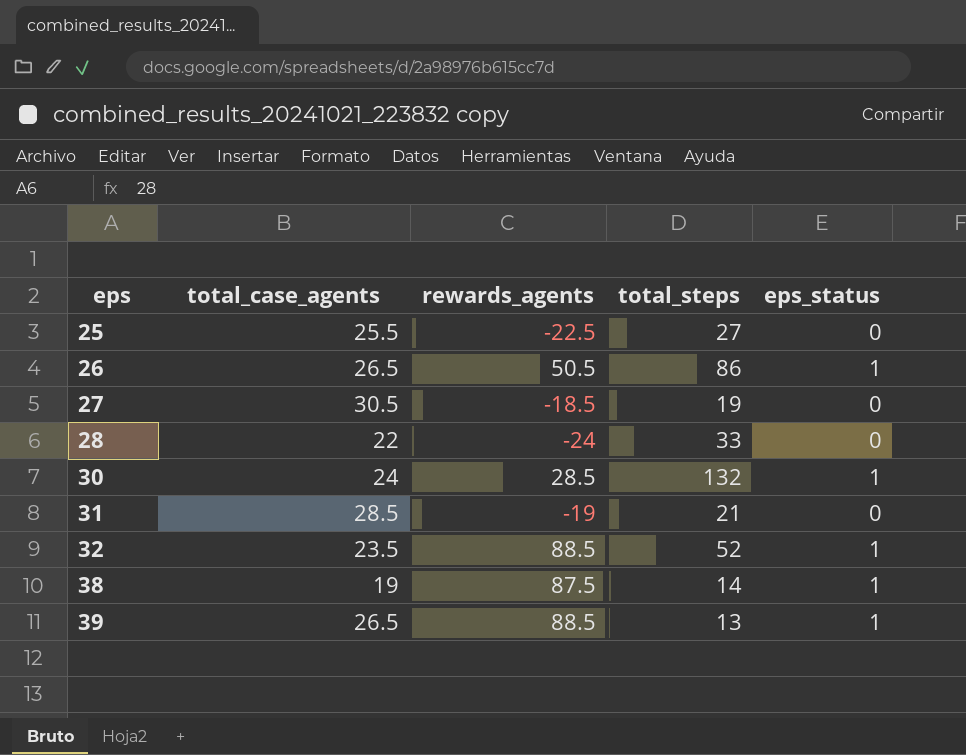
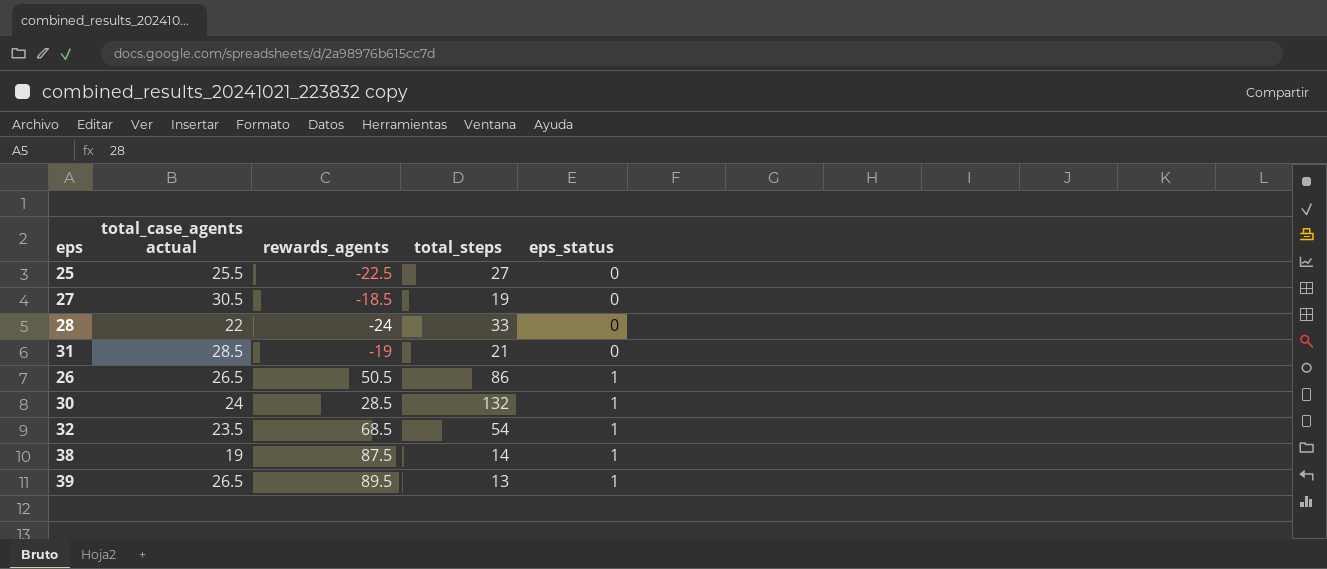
row order: eps ascending -> eps_status ascending
column name: total_case_agents -> total_case_agents actual
32 | rewards_agents: 88.5 -> 68.5
32 | total_steps: 52 -> 54
39 | rewards_agents: 88.5 -> 89.5

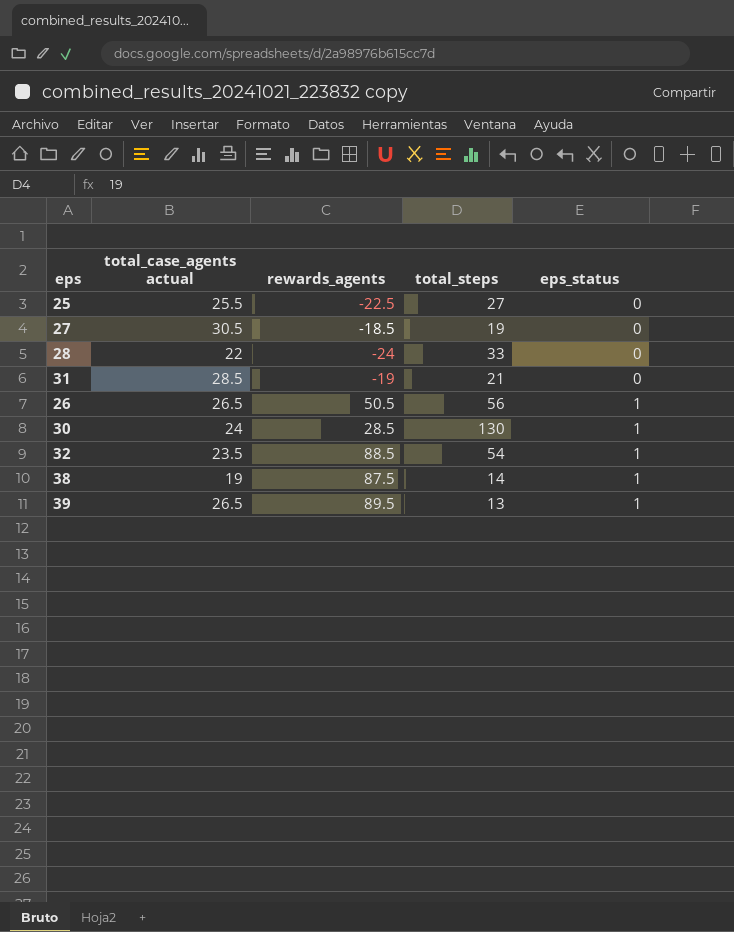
26 | total_steps: 86 -> 56
30 | total_steps: 132 -> 130
32 | rewards_agents: 68.5 -> 88.5

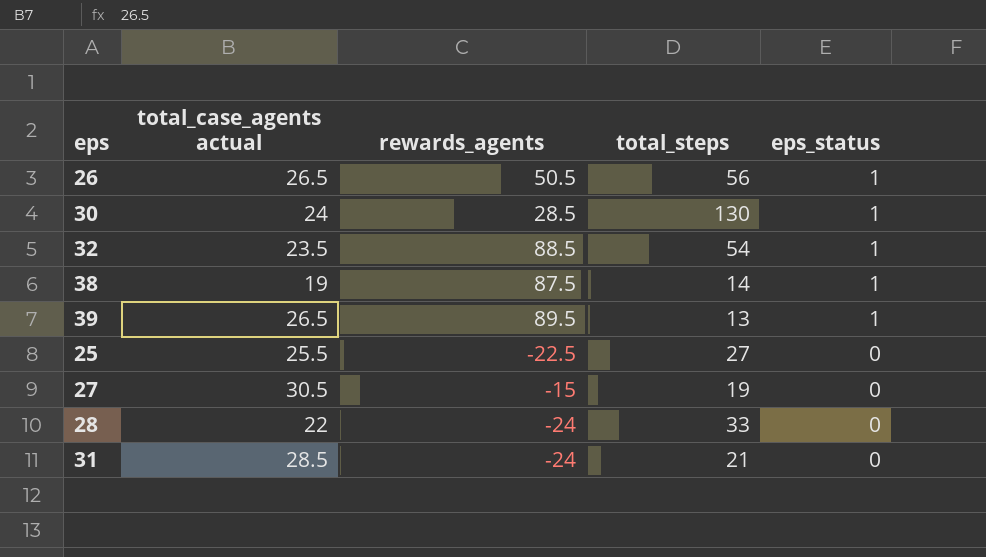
row order: eps_status ascending -> eps_status descending
27 | rewards_agents: -18.5 -> -15
31 | rewards_agents: -19 -> -24

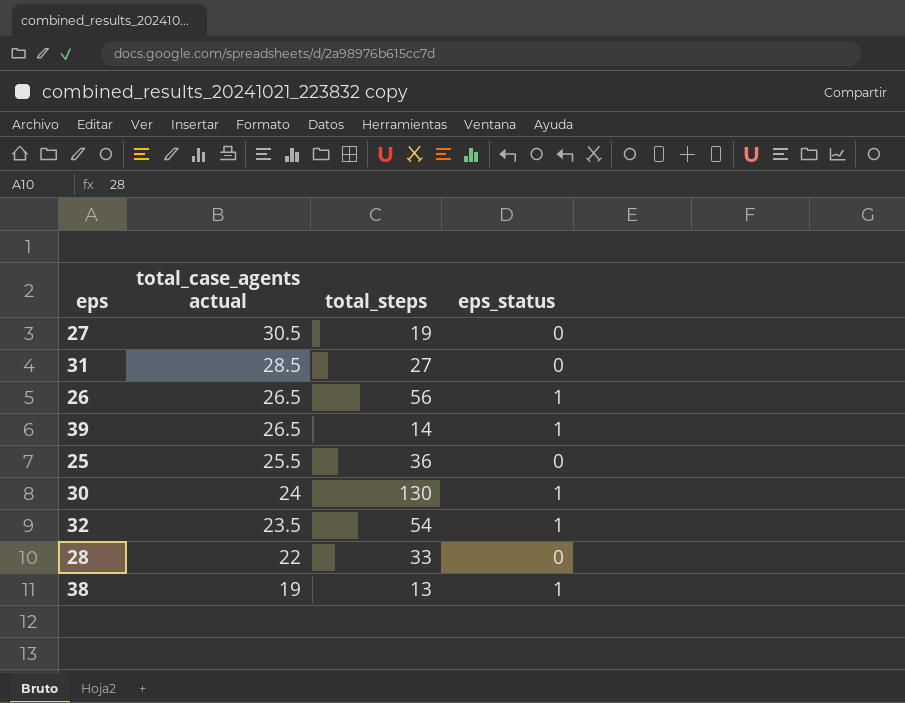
row order: eps_status descending -> total_case_agents actual descending
column rewards_agents | position: 3 -> none
31 | total_steps: 21 -> 27
39 | total_steps: 13 -> 14
25 | total_steps: 27 -> 36
38 | total_steps: 14 -> 13

